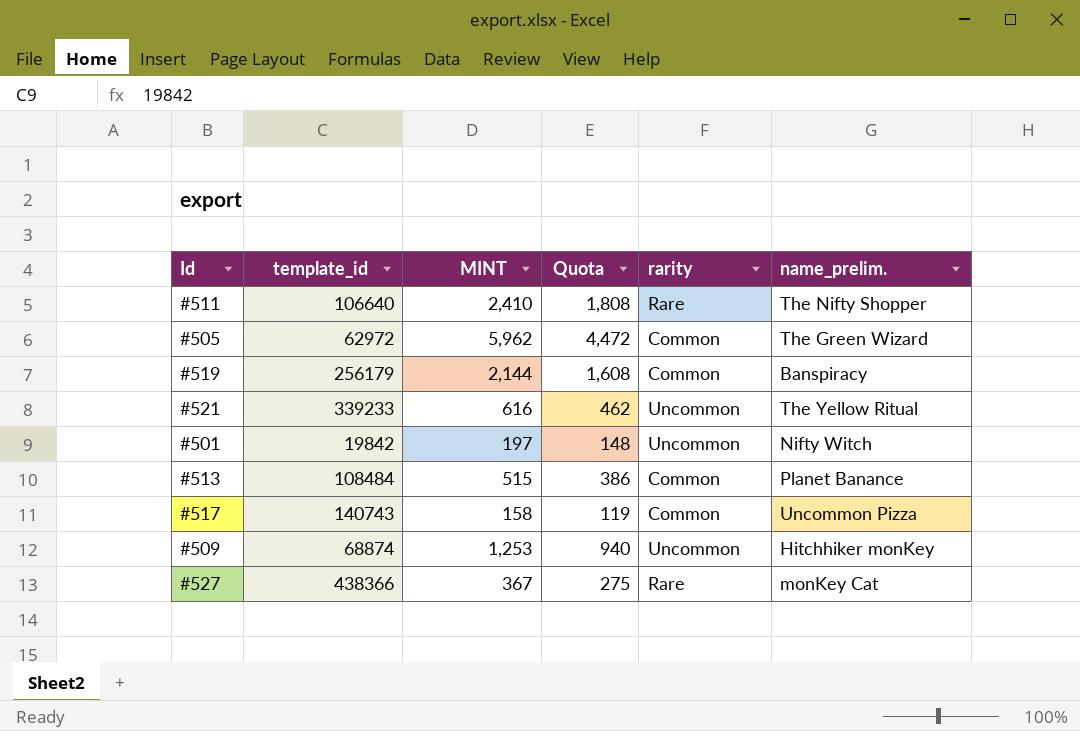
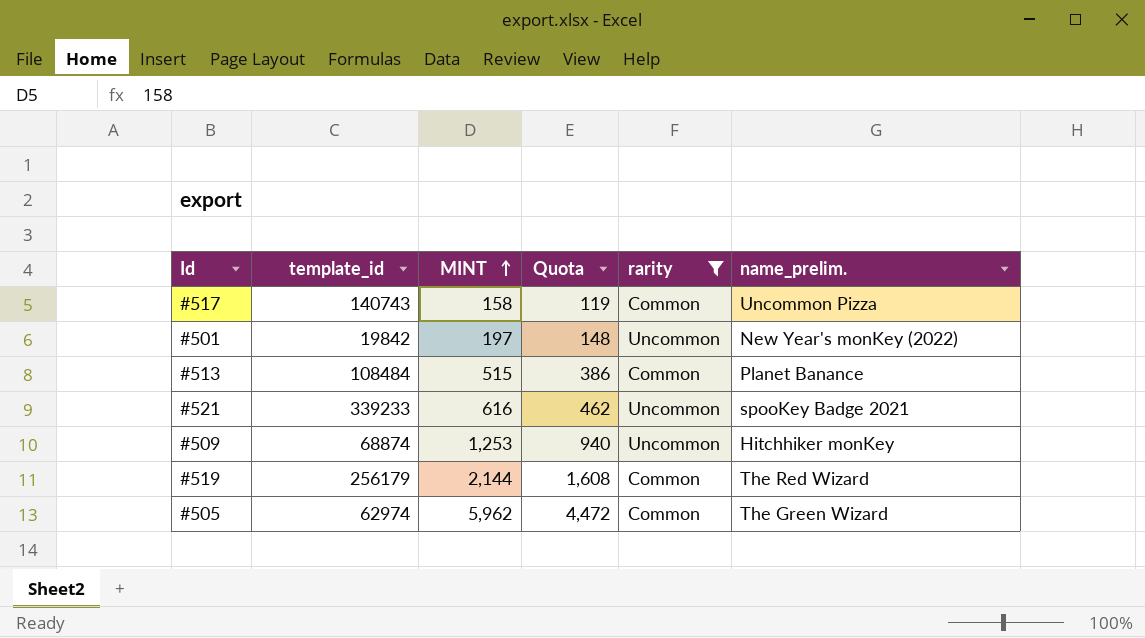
filter: none -> rarity != Rare
row order: none -> MINT ascending
#501 | name_prelim.: Nifty Witch -> New Year's monKey (2022)
#521 | name_prelim.: The Yellow Ritual -> spooKey Badge 2021
#519 | name_prelim.: Banspiracy -> The Red Wizard
#505 | template_id: 62972 -> 62974

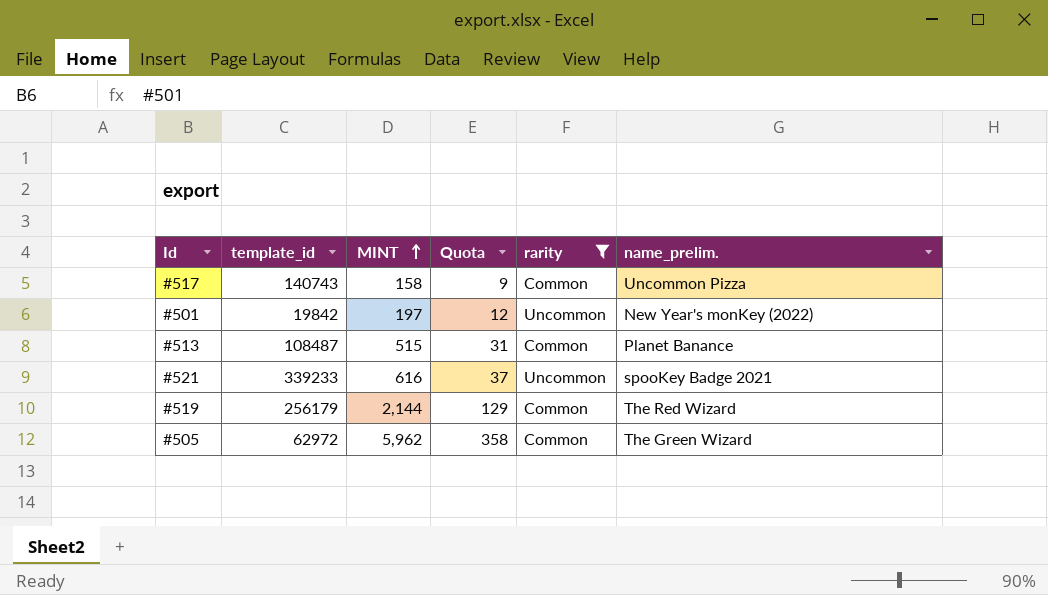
column Quota | formula: [MINT] * 0.75 -> [MINT] * 0.06
row #509: 68874 | 1,253 | 940 | Uncommon | Hitchhiker monKey -> none
#513 | template_id: 108484 -> 108487
#505 | template_id: 62974 -> 62972

